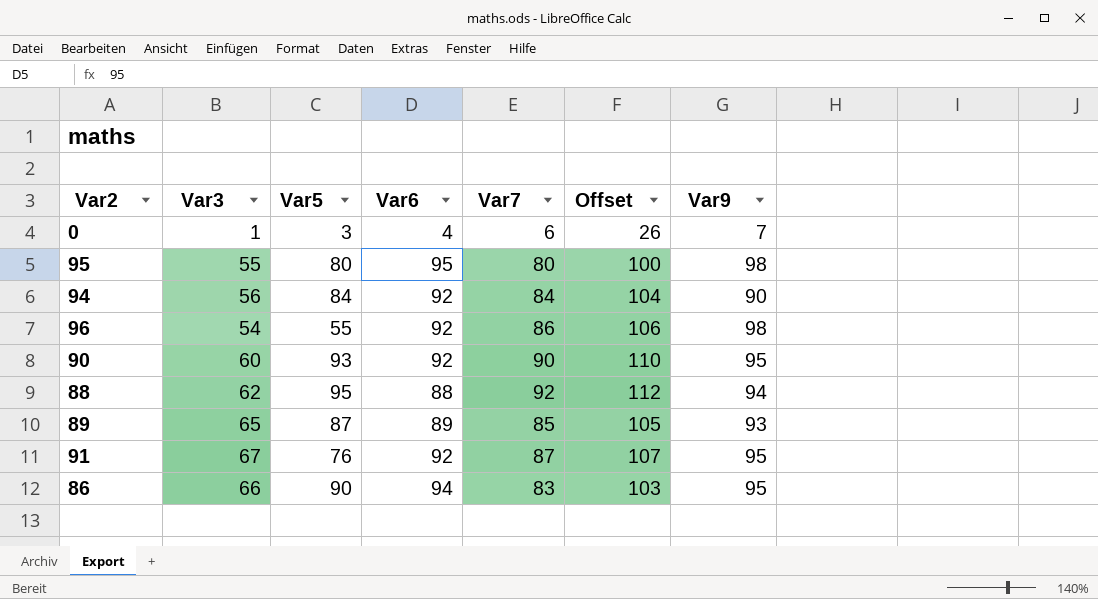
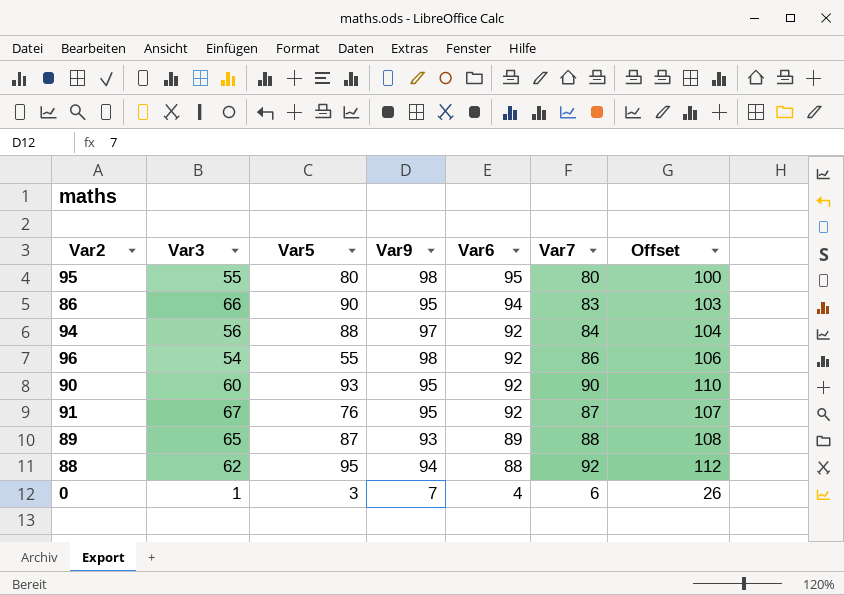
row order: none -> Var6 descending
column Var9 | position: 7 -> 4
94 | Var5: 84 -> 88
94 | Var9: 90 -> 97
89 | Var7: 85 -> 88
89 | Offset: 105 -> 108

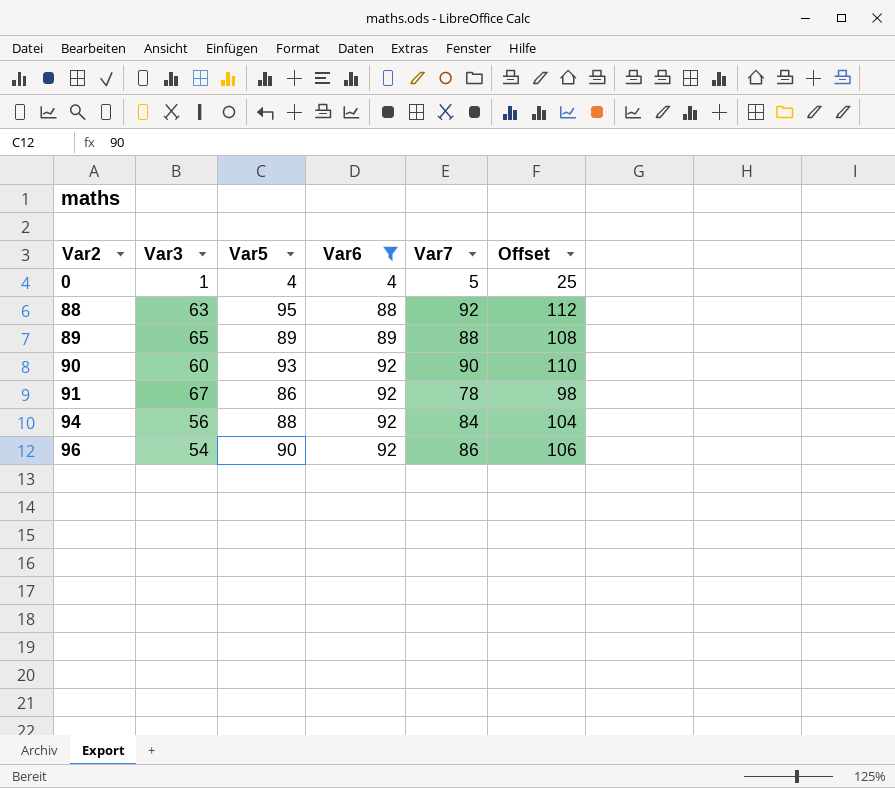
filter: none -> Var6 <= 92
row order: Var6 descending -> Var2 ascending
column Var9 | position: 4 -> none
0 | Var5: 3 -> 4
0 | Var7: 6 -> 5
0 | Offset: 26 -> 25
88 | Var3: 62 -> 63
89 | Var5: 87 -> 89
91 | Var5: 76 -> 86
91 | Var7: 87 -> 78
91 | Offset: 107 -> 98
96 | Var5: 55 -> 90

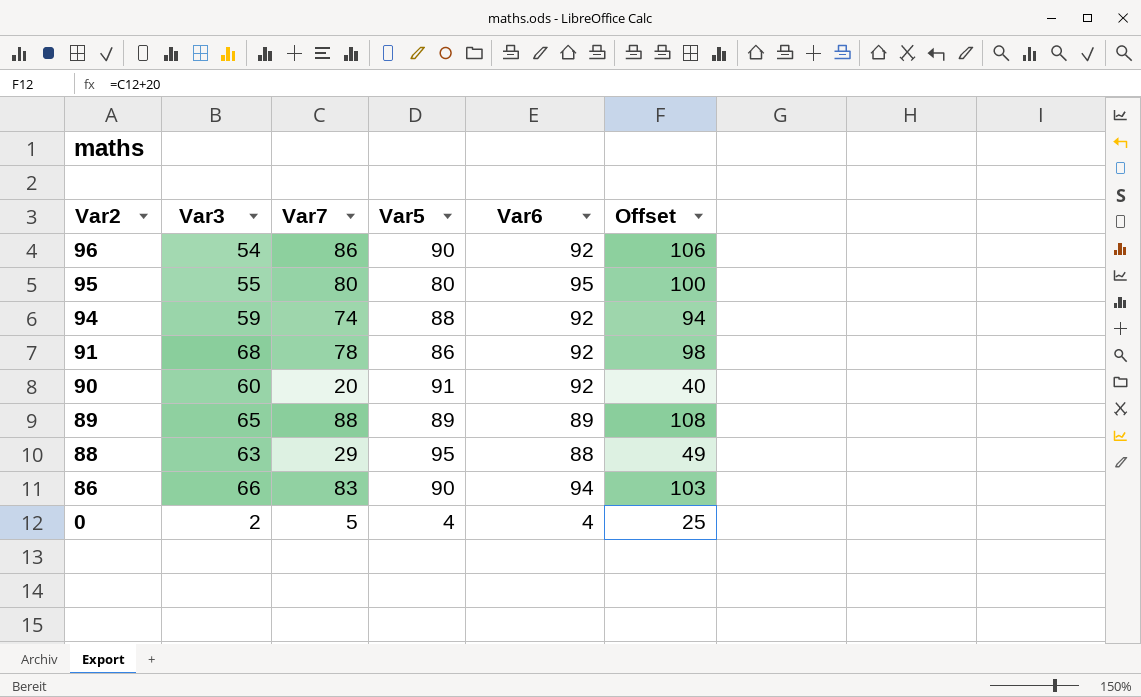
filter: Var6 <= 92 -> none
row order: Var2 ascending -> Var2 descending
column Var7 | position: 5 -> 3
94 | Var3: 56 -> 59
94 | Var7: 84 -> 74
94 | Offset: 104 -> 94
91 | Var3: 67 -> 68
90 | Var7: 90 -> 20
90 | Var5: 93 -> 91
90 | Offset: 110 -> 40
88 | Var7: 92 -> 29
88 | Offset: 112 -> 49
0 | Var3: 1 -> 2

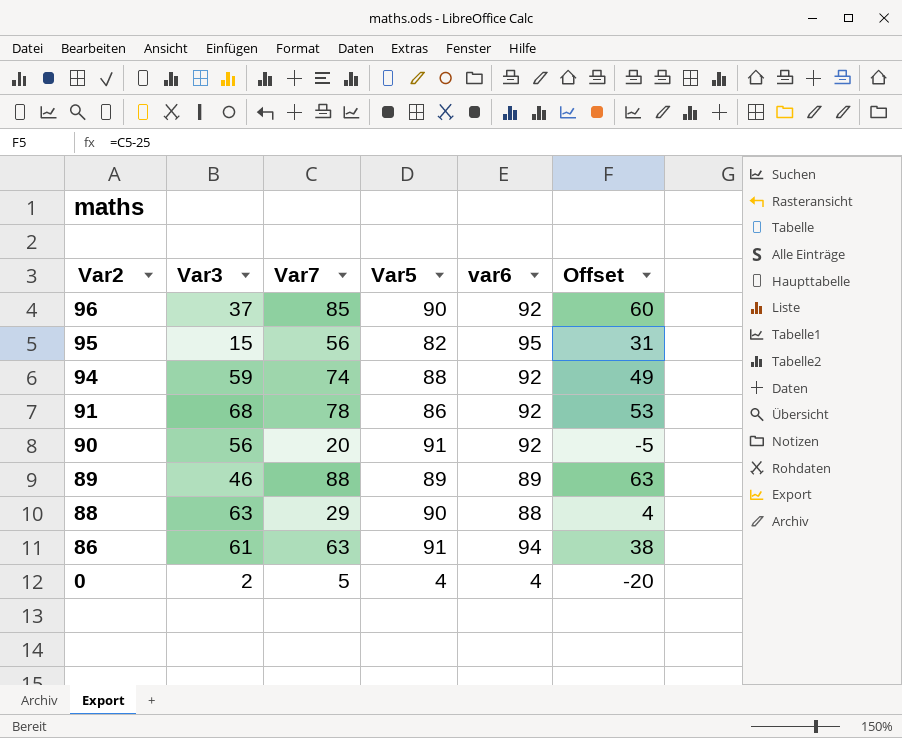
column name: Var6 -> var6
column Offset | formula: [Var7] + 20 -> [Var7] - 25
96 | Var3: 54 -> 37
96 | Var7: 86 -> 85
95 | Var3: 55 -> 15
95 | Var7: 80 -> 56
95 | Var5: 80 -> 82
90 | Var3: 60 -> 56
89 | Var3: 65 -> 46
88 | Var5: 95 -> 90
86 | Var3: 66 -> 61
86 | Var7: 83 -> 63
86 | Var5: 90 -> 91

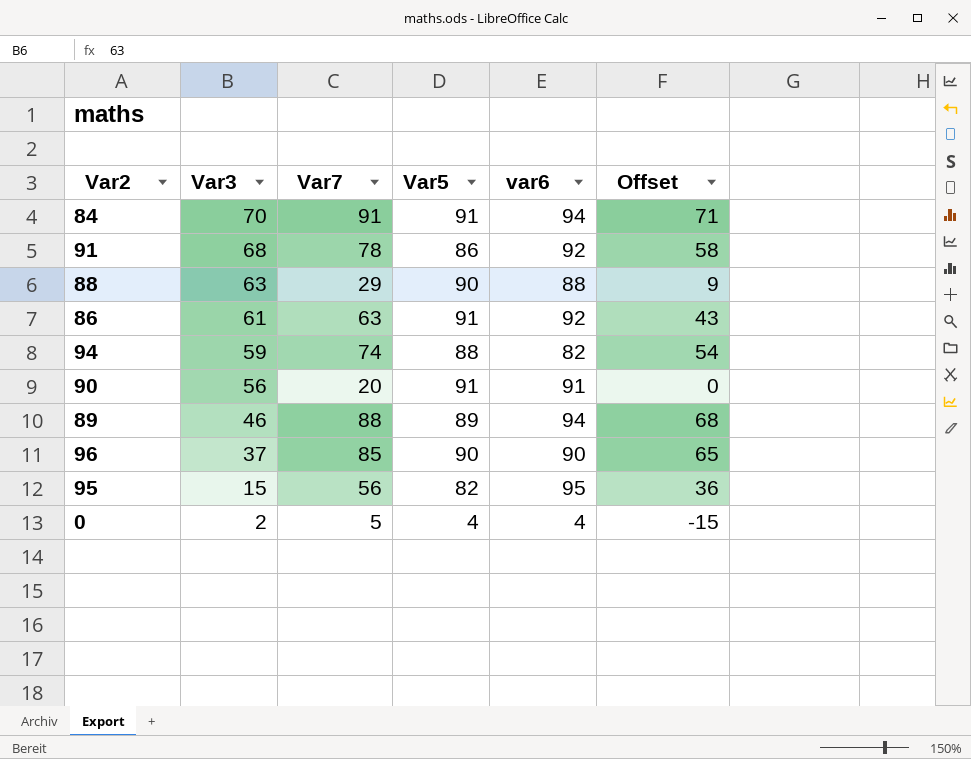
row order: Var2 descending -> Var3 descending
column Offset | formula: [Var7] - 25 -> [Var7] - 20
row 84: none -> 70 | 91 | 91 | 94 | 71
86 | var6: 94 -> 92
94 | var6: 92 -> 82
90 | var6: 92 -> 91
89 | var6: 89 -> 94
96 | var6: 92 -> 90

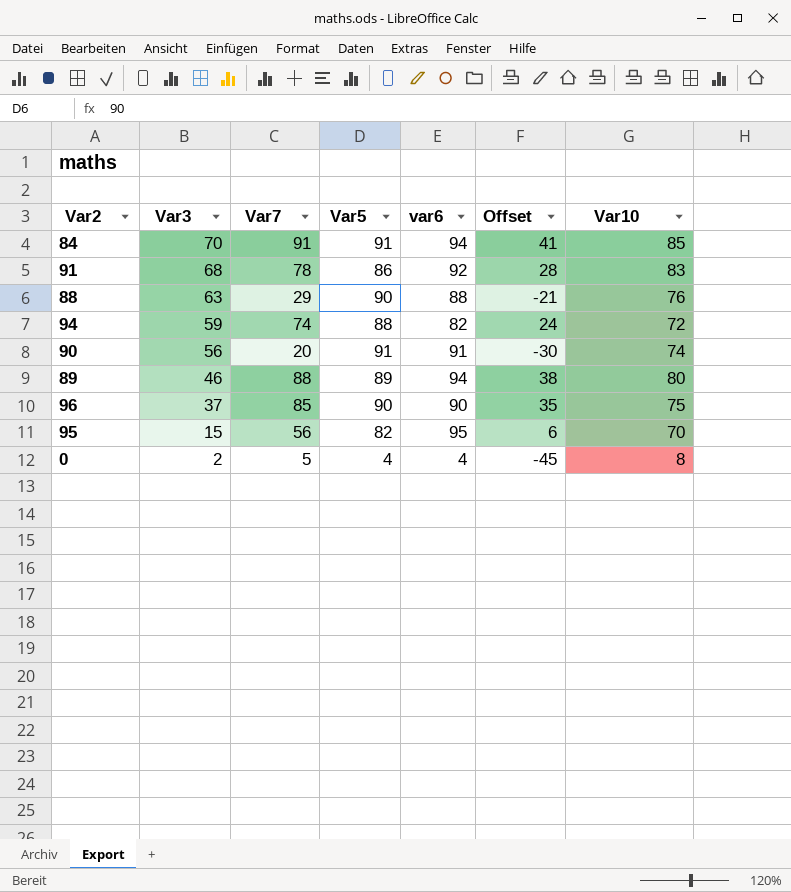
column Offset | formula: [Var7] - 20 -> [Var7] - 50
column Var10 | position: none -> 7
row 86: 61 | 63 | 91 | 92 | 43 -> none

